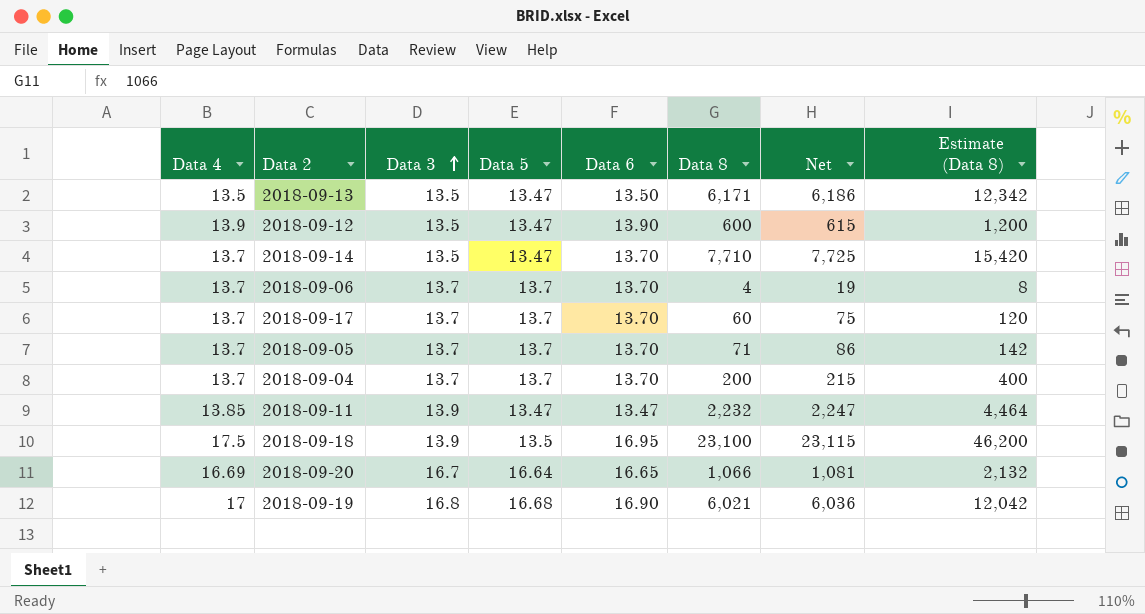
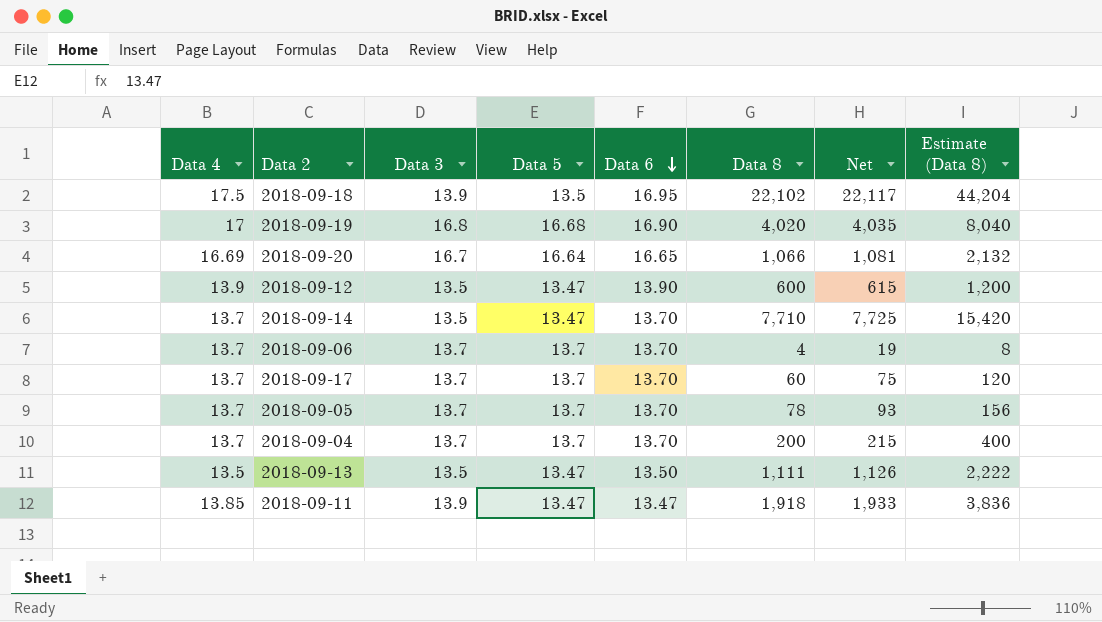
row order: Data 3 ascending -> Data 6 descending
2018-09-18 | Data 8: 23,100 -> 22,102
2018-09-18 | Net: 23,115 -> 22,117
2018-09-18 | Estimate (Data 8): 46,200 -> 44,204
2018-09-19 | Data 8: 6,021 -> 4,020
2018-09-19 | Net: 6,036 -> 4,035
2018-09-19 | Estimate (Data 8): 12,042 -> 8,040
2018-09-05 | Data 8: 71 -> 78
2018-09-05 | Net: 86 -> 93
2018-09-05 | Estimate (Data 8): 142 -> 156
2018-09-13 | Data 8: 6,171 -> 1,111
2018-09-13 | Net: 6,186 -> 1,126
2018-09-13 | Estimate (Data 8): 12,342 -> 2,222
2018-09-11 | Data 8: 2,232 -> 1,918
2018-09-11 | Net: 2,247 -> 1,933
2018-09-11 | Estimate (Data 8): 4,464 -> 3,836

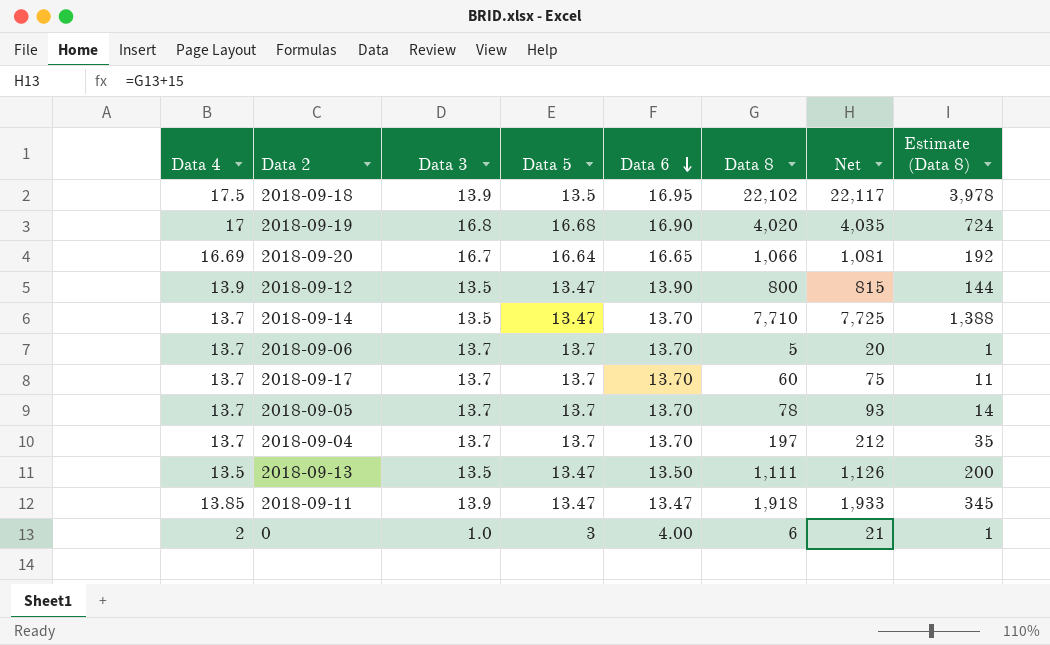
column Estimate (Data 8) | formula: [Data 8] * 2 -> [Data 8] * 0.18
2018-09-12 | Data 8: 600 -> 800
2018-09-12 | Net: 615 -> 815
2018-09-06 | Data 8: 4 -> 5
2018-09-06 | Net: 19 -> 20
2018-09-04 | Data 8: 200 -> 197
2018-09-04 | Net: 215 -> 212
row 0: none -> 2 | 1.0 | 3 | 4.00 | 6 | 21 | 1

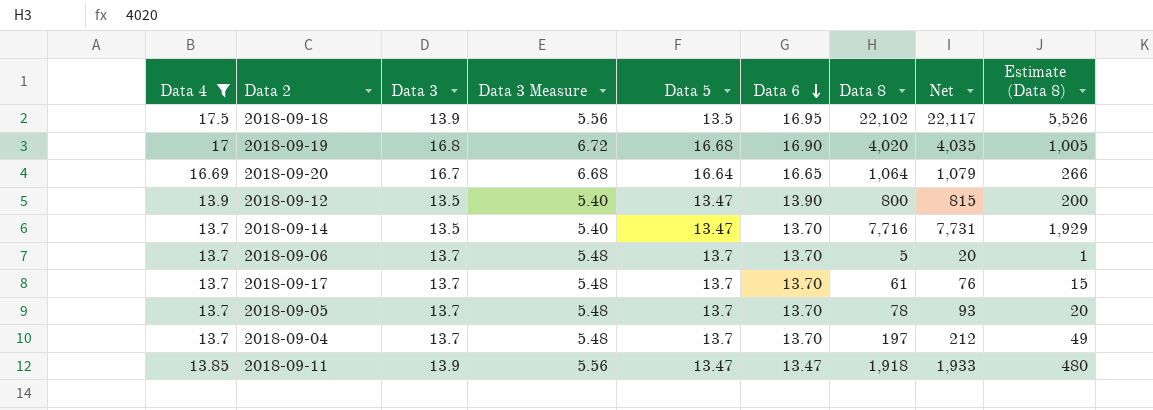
filter: none -> Data 4 >= 13.7
column Data 3 Measure | formula: none -> [Data 3] * 0.4
column Estimate (Data 8) | formula: [Data 8] * 0.18 -> [Data 8] * 0.25
2018-09-20 | Data 8: 1,066 -> 1,064
2018-09-20 | Net: 1,081 -> 1,079
2018-09-14 | Data 8: 7,710 -> 7,716
2018-09-14 | Net: 7,725 -> 7,731
2018-09-17 | Data 8: 60 -> 61
2018-09-17 | Net: 75 -> 76

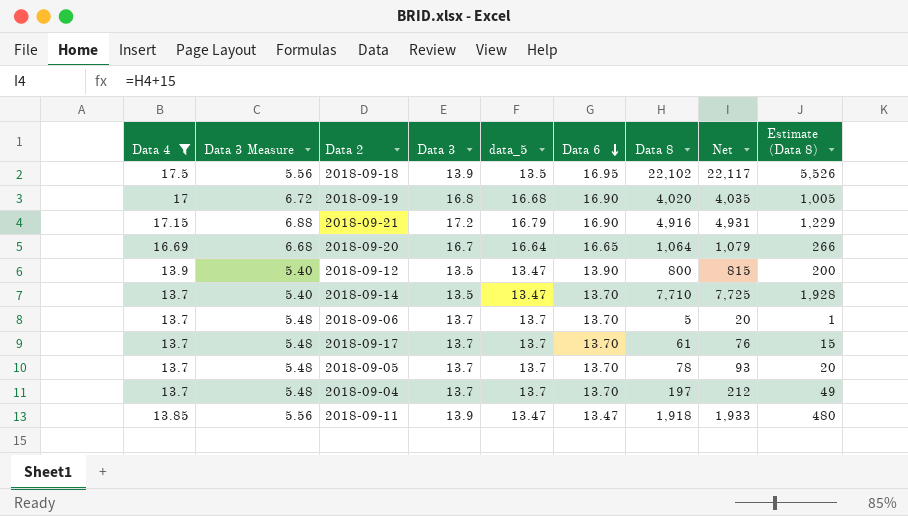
column Data 3 Measure | position: 4 -> 2
column name: Data 5 -> data_5
row 2018-09-21: none -> 17.15 | 6.88 | 17.2 | 16.79 | 16.90 | 4,916 | 4,931 | 1,229
2018-09-14 | Data 8: 7,716 -> 7,710
2018-09-14 | Net: 7,731 -> 7,725
2018-09-14 | Estimate (Data 8): 1,929 -> 1,928

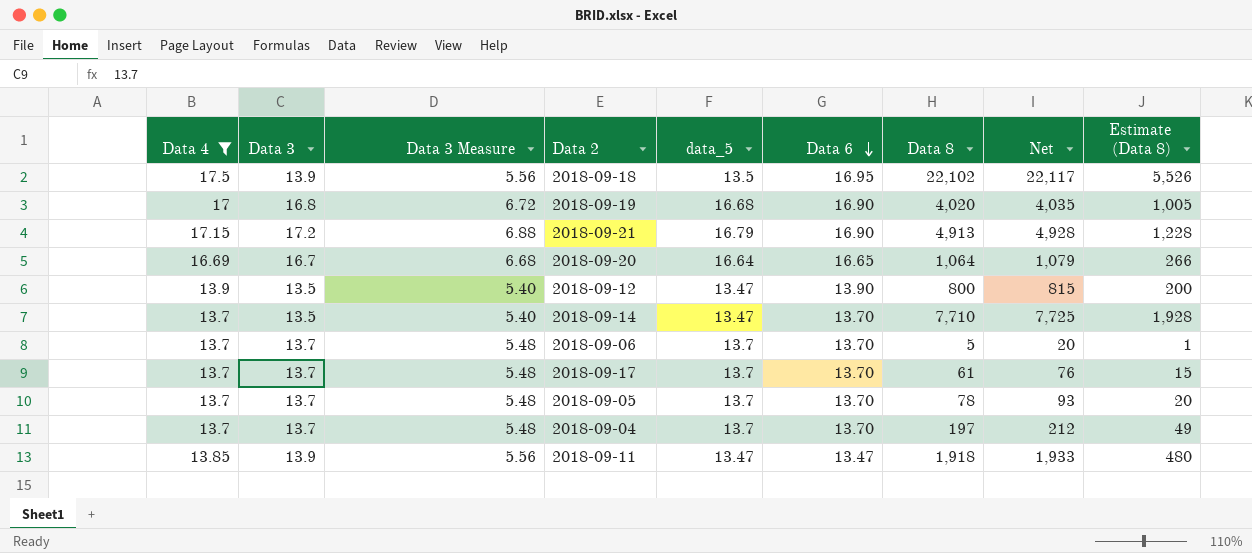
column Data 3 | position: 4 -> 2
2018-09-21 | Data 8: 4,916 -> 4,913
2018-09-21 | Net: 4,931 -> 4,928
2018-09-21 | Estimate (Data 8): 1,229 -> 1,228

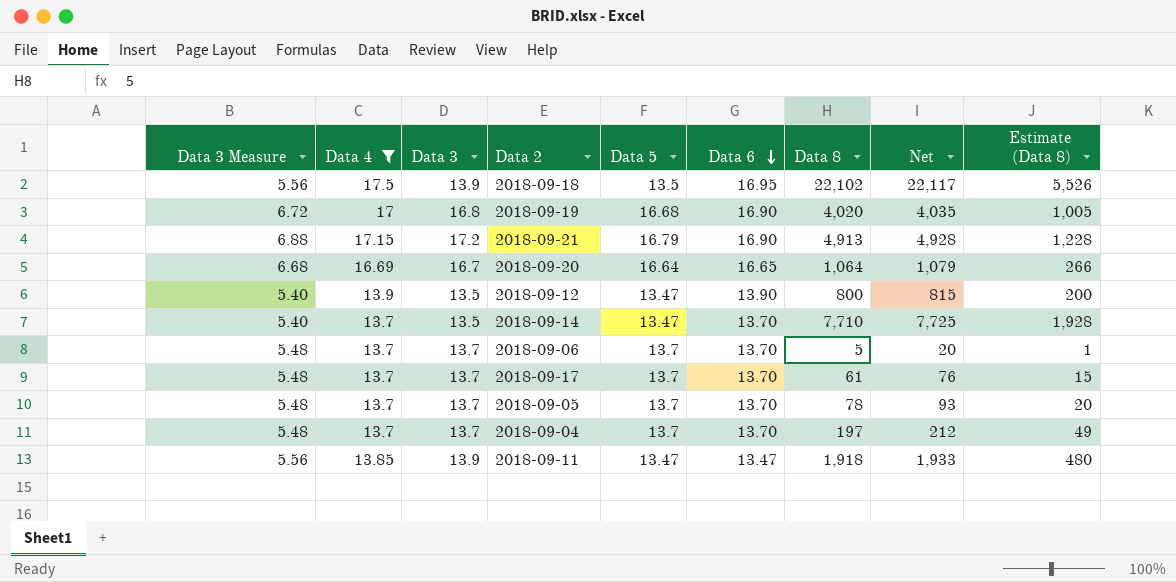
column Data 3 Measure | position: 3 -> 1
column name: data_5 -> Data 5

